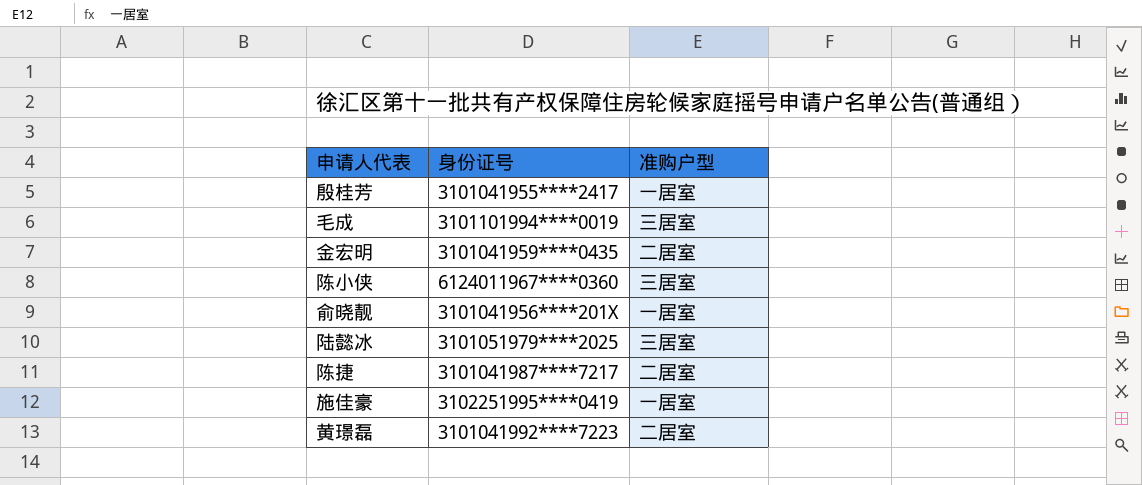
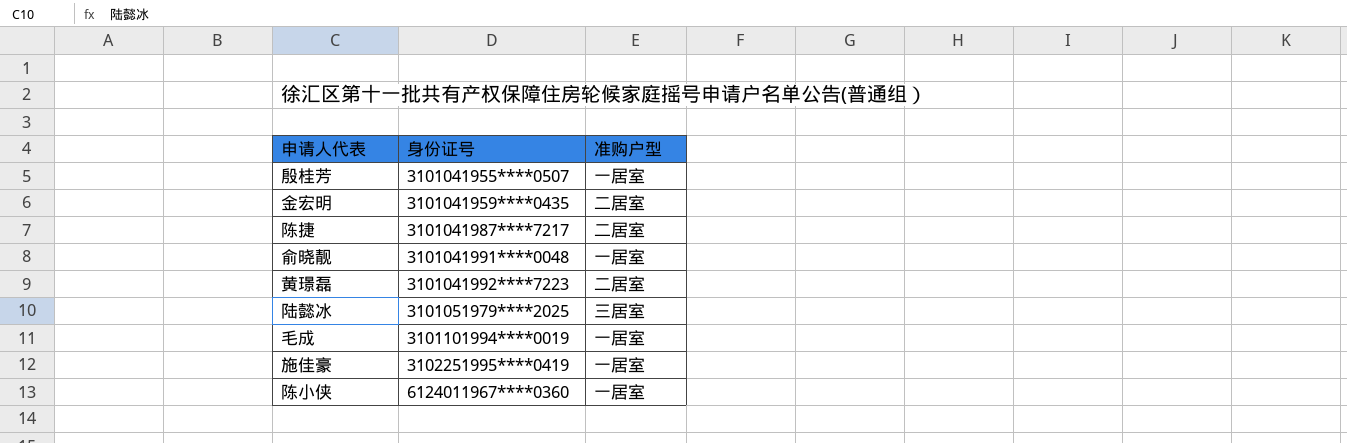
row order: none -> 身份证号 ascending
殷桂芳 | 身份证号: 3101041955****2417 -> 3101041955****0507
俞晓靓 | 身份证号: 3101041956****201X -> 3101041991****0048
毛成 | 准购户型: 三居室 -> 一居室
陈小侠 | 准购户型: 三居室 -> 一居室

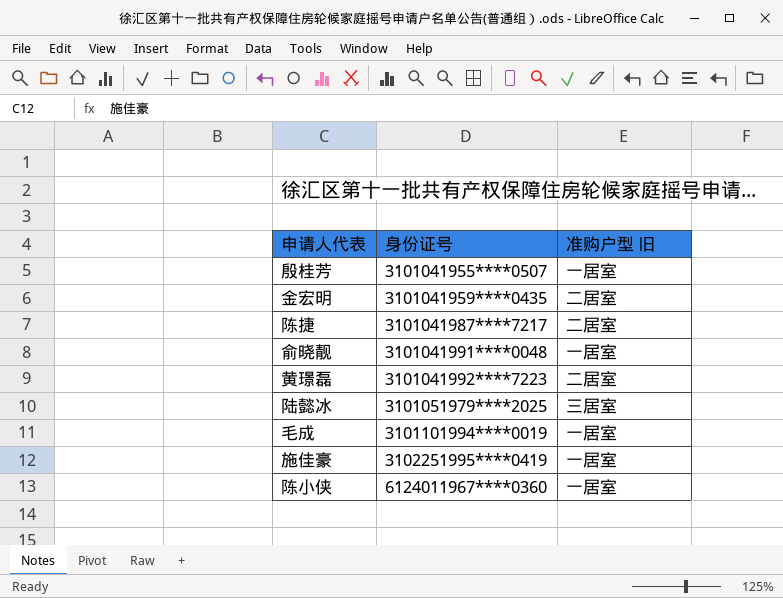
column name: 准购户型 -> 准购户型 旧

